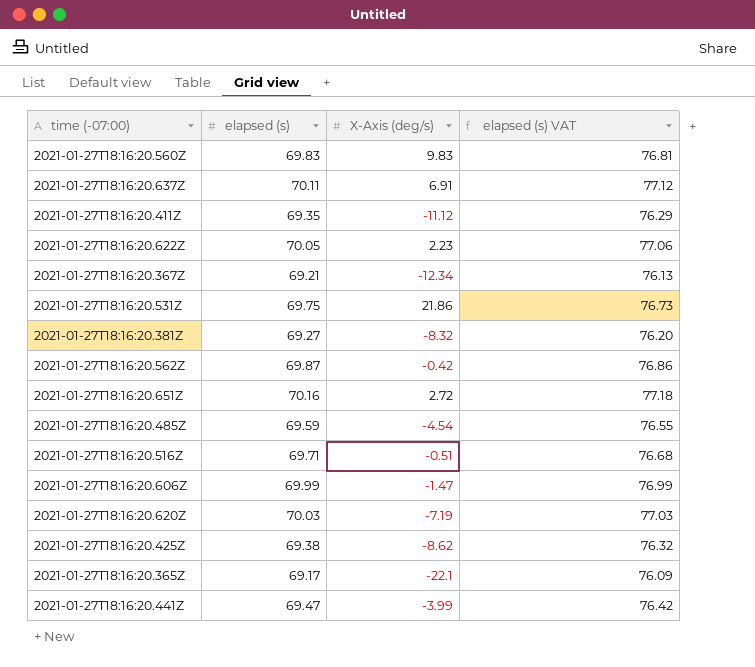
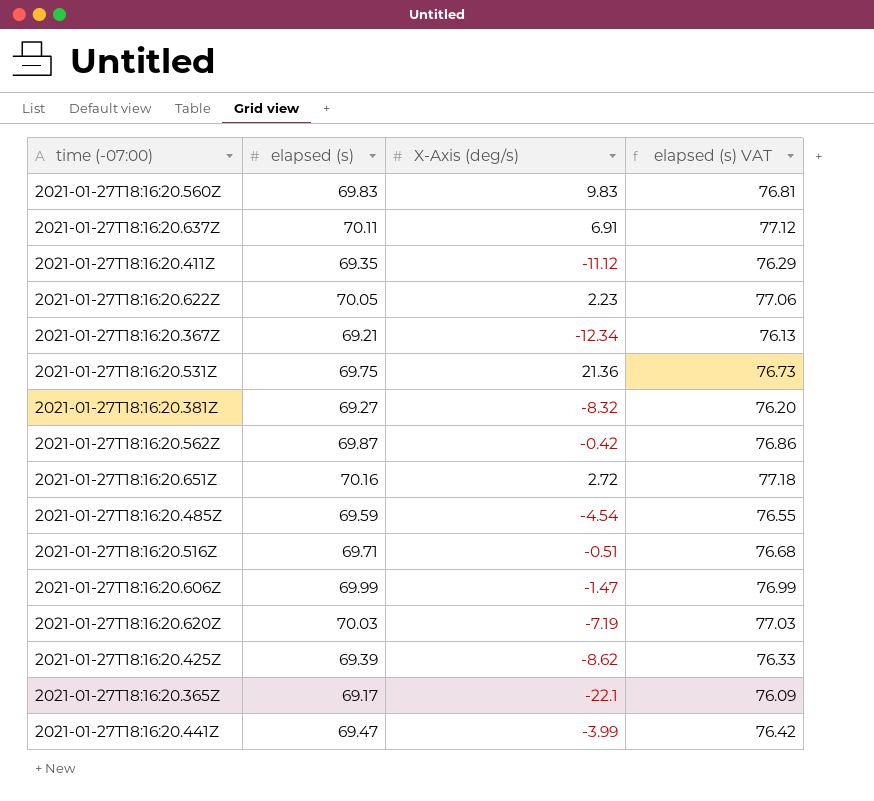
2021-01-27T18:16:20.531Z | X-Axis (deg/s): 21.86 -> 21.36
2021-01-27T18:16:20.425Z | elapsed (s): 69.38 -> 69.39
2021-01-27T18:16:20.425Z | elapsed (s) VAT: 76.32 -> 76.33

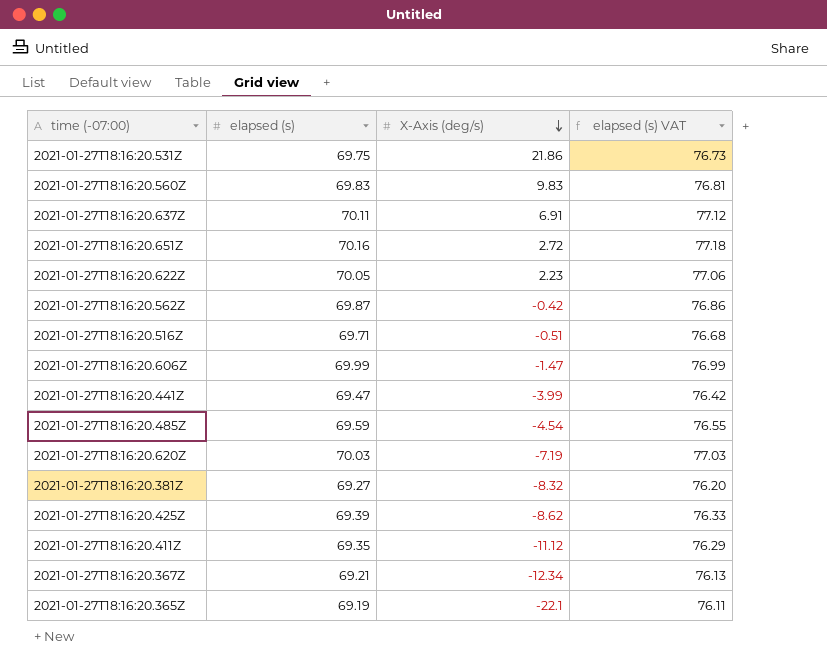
row order: none -> X-Axis (deg/s) descending
2021-01-27T18:16:20.531Z | X-Axis (deg/s): 21.36 -> 21.86
2021-01-27T18:16:20.365Z | elapsed (s): 69.17 -> 69.19
2021-01-27T18:16:20.365Z | elapsed (s) VAT: 76.09 -> 76.11

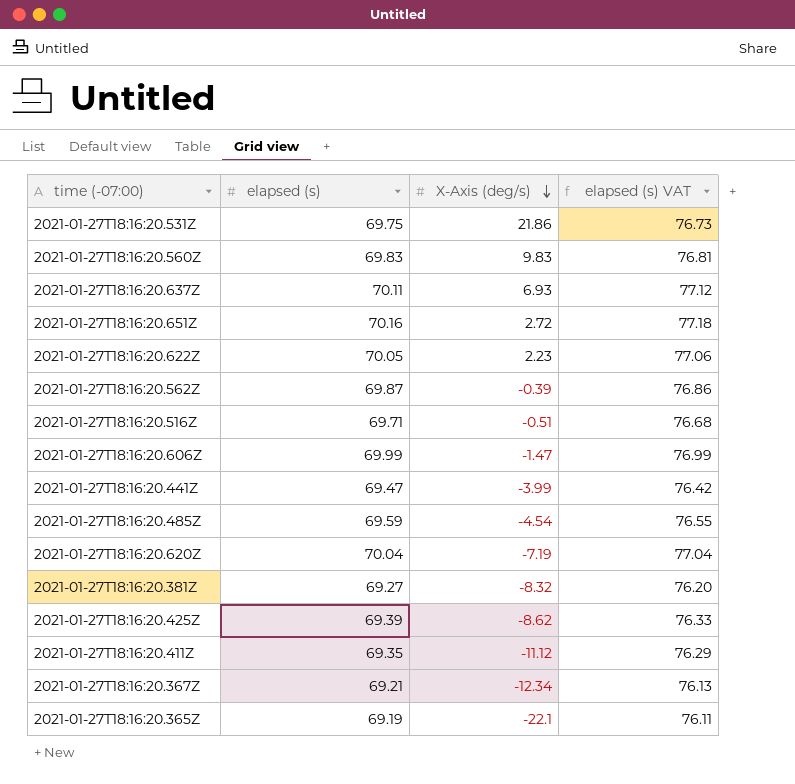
2021-01-27T18:16:20.637Z | X-Axis (deg/s): 6.91 -> 6.93
2021-01-27T18:16:20.562Z | X-Axis (deg/s): -0.42 -> -0.39
2021-01-27T18:16:20.620Z | elapsed (s): 70.03 -> 70.04
2021-01-27T18:16:20.620Z | elapsed (s) VAT: 77.03 -> 77.04

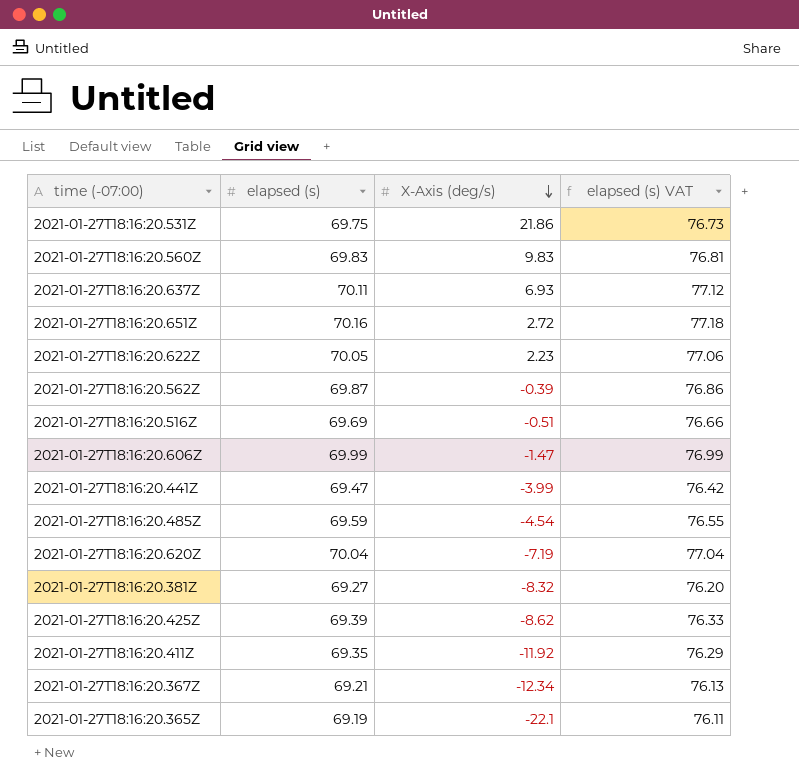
2021-01-27T18:16:20.516Z | elapsed (s): 69.71 -> 69.69
2021-01-27T18:16:20.516Z | elapsed (s) VAT: 76.68 -> 76.66
2021-01-27T18:16:20.411Z | X-Axis (deg/s): -11.12 -> -11.92

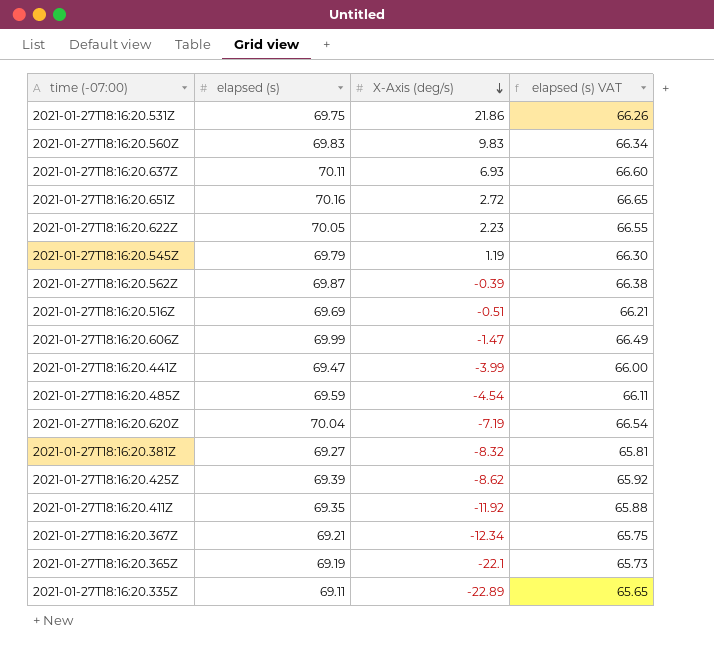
column elapsed (s) VAT | formula: [elapsed (s)] * 1.1 -> [elapsed (s)] * 0.95
row 2021-01-27T18:16:20.545Z: none -> 69.79 | 1.19 | 66.30
row 2021-01-27T18:16:20.335Z: none -> 69.11 | -22.89 | 65.65

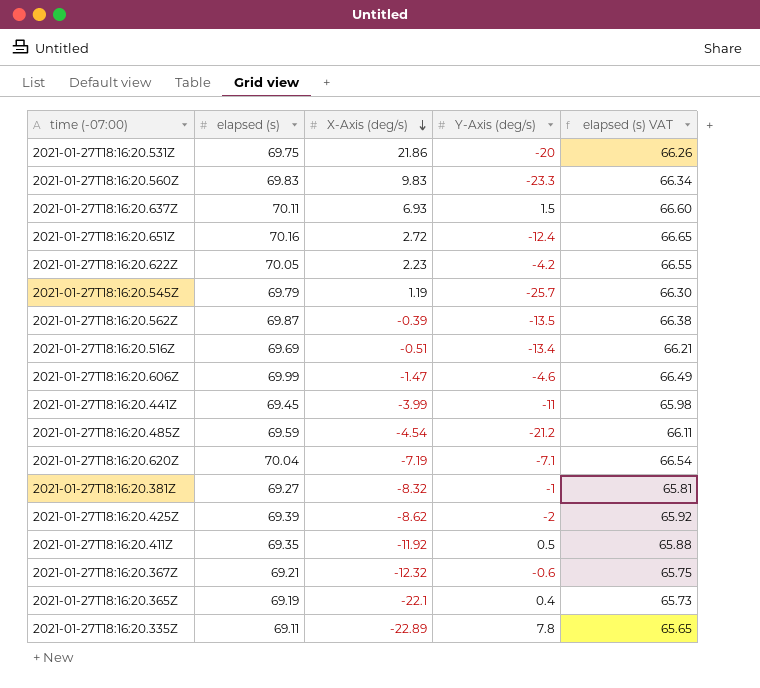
column Y-Axis (deg/s) | position: none -> 4
2021-01-27T18:16:20.441Z | elapsed (s): 69.47 -> 69.45
2021-01-27T18:16:20.441Z | elapsed (s) VAT: 66.00 -> 65.98
2021-01-27T18:16:20.367Z | X-Axis (deg/s): -12.34 -> -12.32

